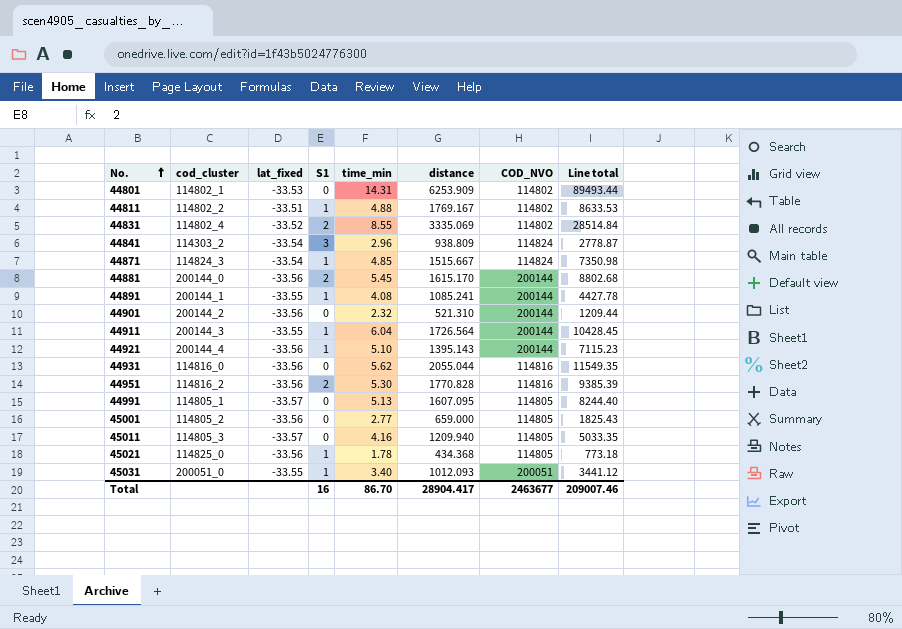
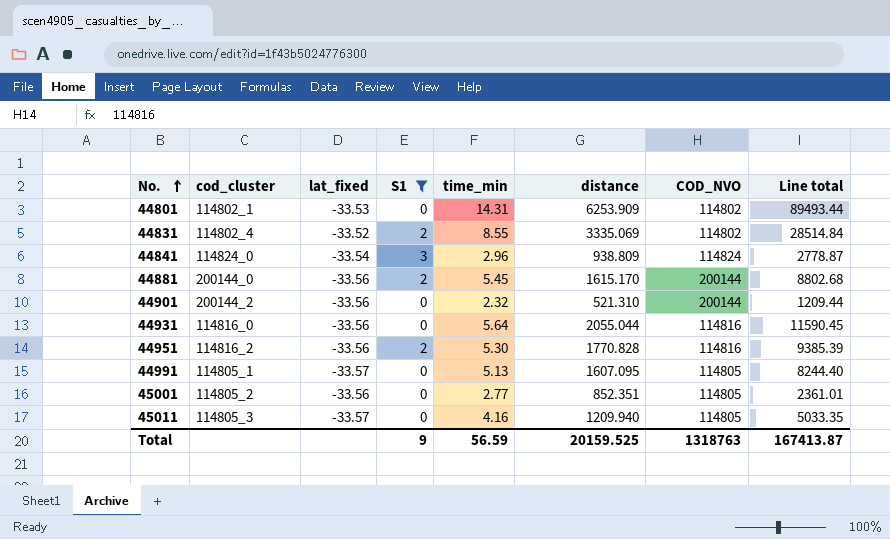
filter: none -> S1 != 1
44841 | cod_cluster: 114303_2 -> 114824_0
44931 | time_min: 5.62 -> 5.64
44931 | Line total: 11549.35 -> 11590.45
45001 | distance: 659.000 -> 852.351
45001 | Line total: 1825.43 -> 2361.01
Total | S1: 16 -> 9
Total | time_min: 86.70 -> 56.59
Total | distance: 28904.417 -> 20159.525
Total | COD_NVO: 2463677 -> 1318763
Total | Line total: 209007.46 -> 167413.87

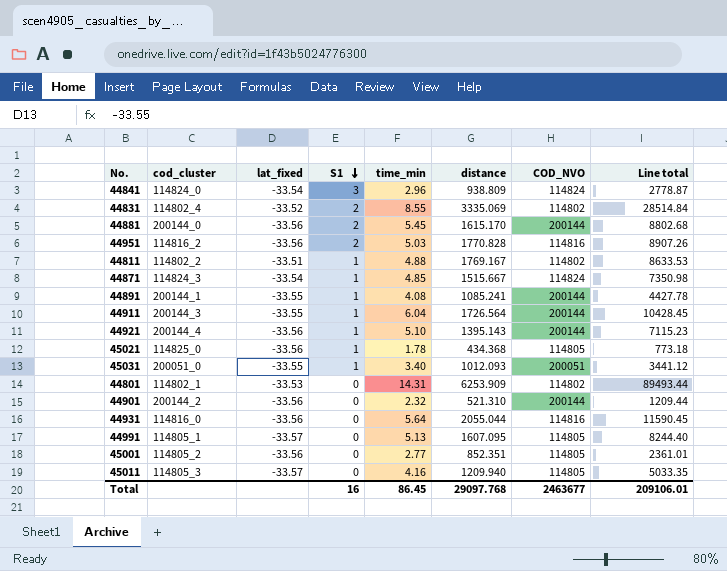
filter: S1 != 1 -> none
row order: No. ascending -> S1 descending
44951 | time_min: 5.30 -> 5.03
44951 | Line total: 9385.39 -> 8907.26
Total | S1: 9 -> 16
Total | time_min: 56.59 -> 86.45
Total | distance: 20159.525 -> 29097.768
Total | COD_NVO: 1318763 -> 2463677
Total | Line total: 167413.87 -> 209106.01

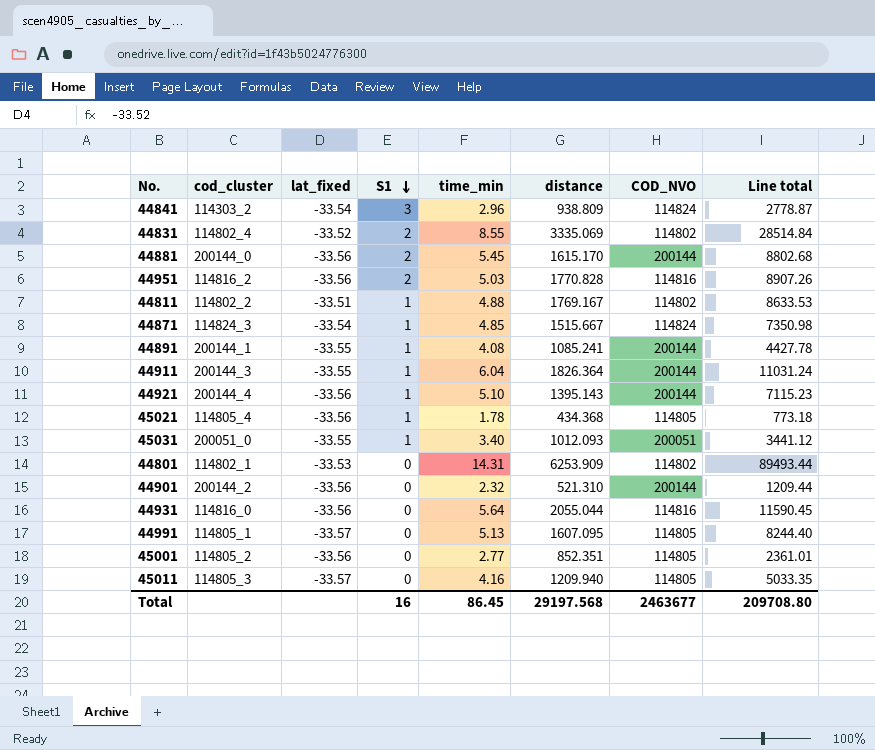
44841 | cod_cluster: 114824_0 -> 114303_2
44911 | distance: 1726.564 -> 1826.364
44911 | Line total: 10428.45 -> 11031.24
45021 | cod_cluster: 114825_0 -> 114805_4
Total | distance: 29097.768 -> 29197.568
Total | Line total: 209106.01 -> 209708.80

